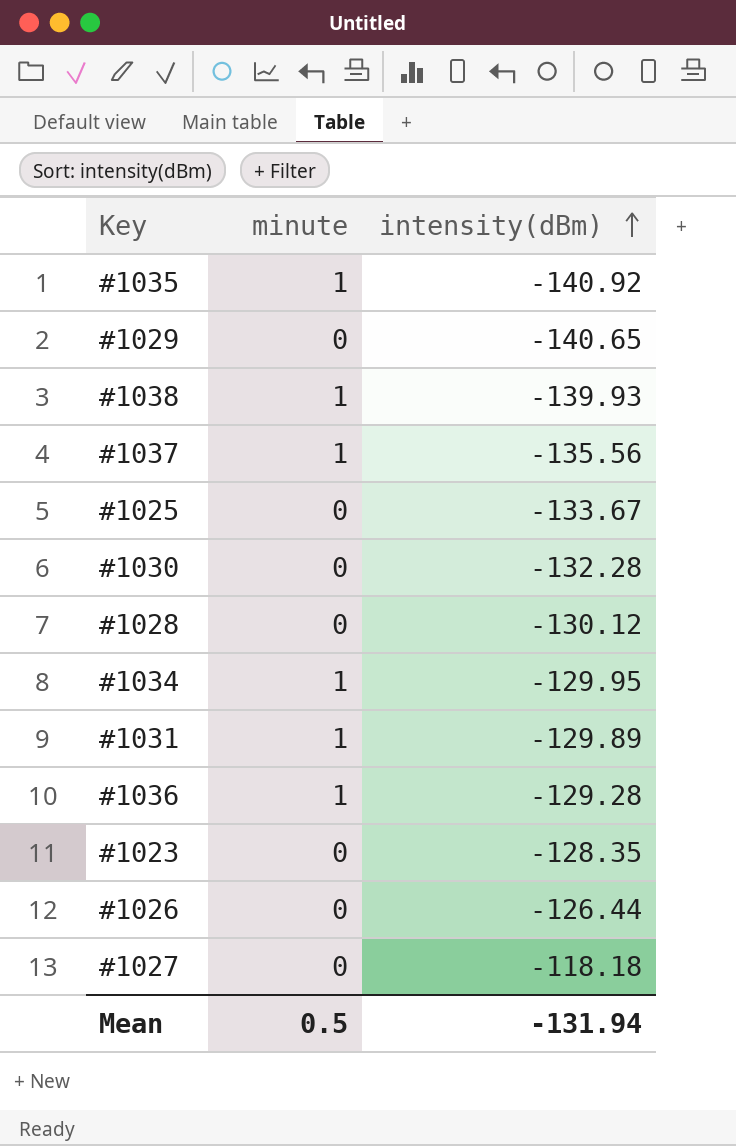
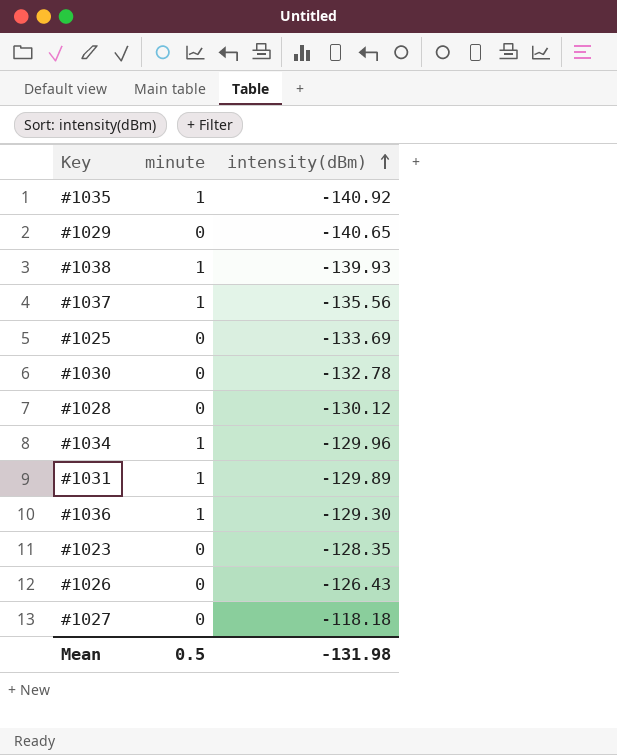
#1025 | intensity(dBm): -133.67 -> -133.69
#1030 | intensity(dBm): -132.28 -> -132.78
#1034 | intensity(dBm): -129.95 -> -129.96
#1036 | intensity(dBm): -129.28 -> -129.30
#1026 | intensity(dBm): -126.44 -> -126.43
Mean | intensity(dBm): -131.94 -> -131.98

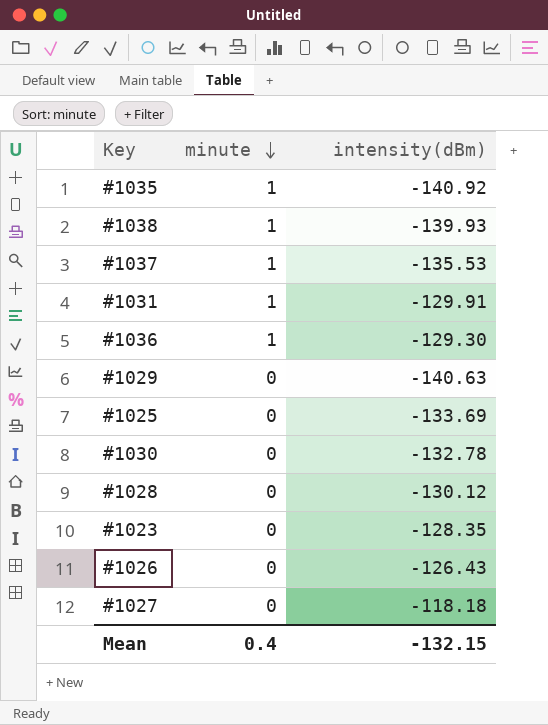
row order: intensity(dBm) ascending -> minute descending
row #1034: 1 | -129.96 -> none
#1037 | intensity(dBm): -135.56 -> -135.53
#1031 | intensity(dBm): -129.89 -> -129.91
#1029 | intensity(dBm): -140.65 -> -140.63
Mean | minute: 0.5 -> 0.4
Mean | intensity(dBm): -131.98 -> -132.15

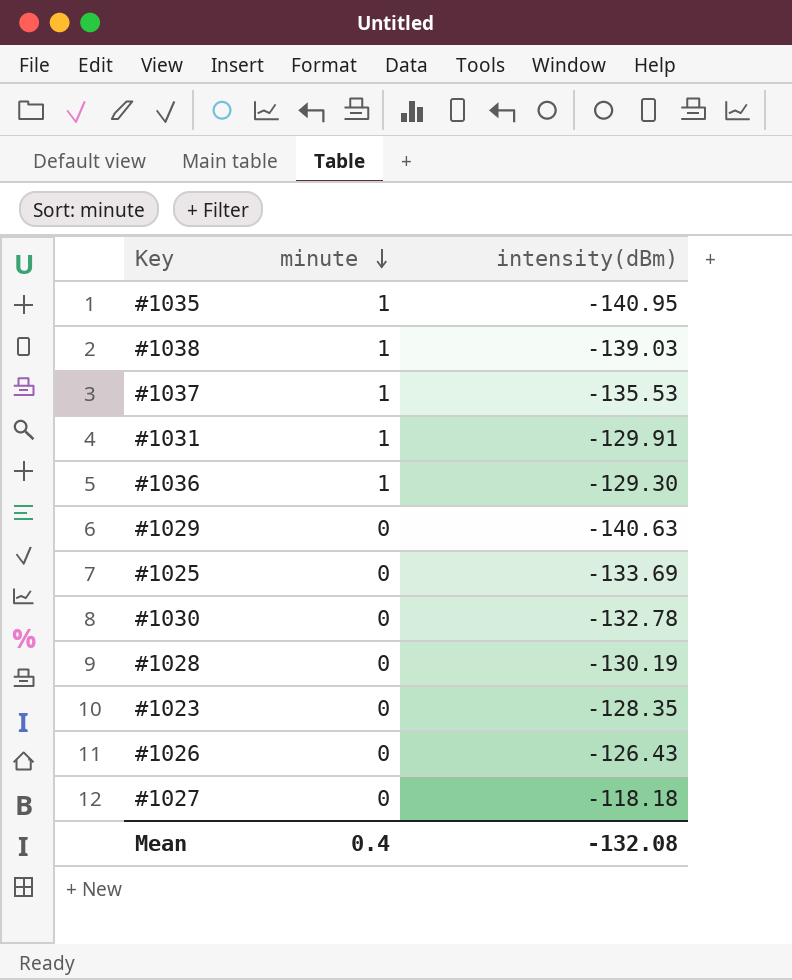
#1035 | intensity(dBm): -140.92 -> -140.95
#1038 | intensity(dBm): -139.93 -> -139.03
#1028 | intensity(dBm): -130.12 -> -130.19
Mean | intensity(dBm): -132.15 -> -132.08

